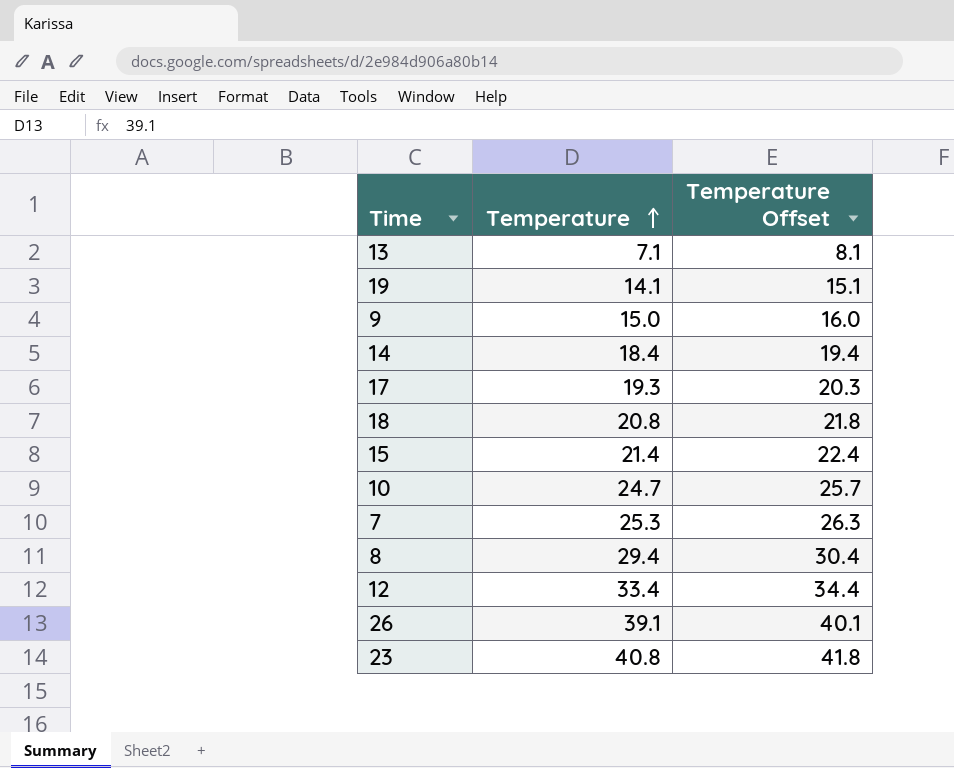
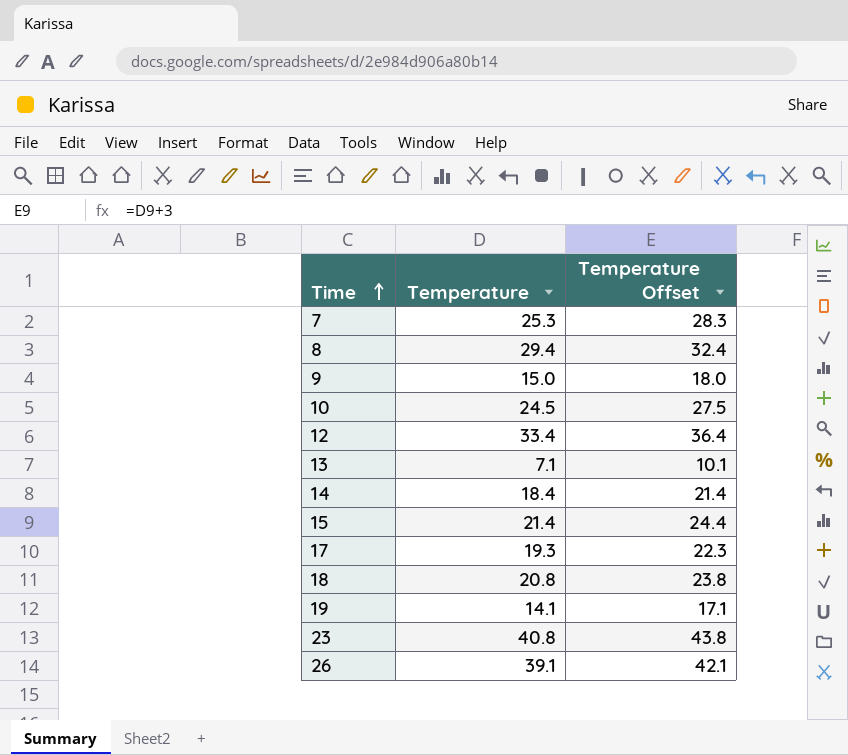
row order: Temperature ascending -> Time ascending
column Temperature Offset | formula: [Temperature] + 1 -> [Temperature] + 3
10 | Temperature: 24.7 -> 24.5

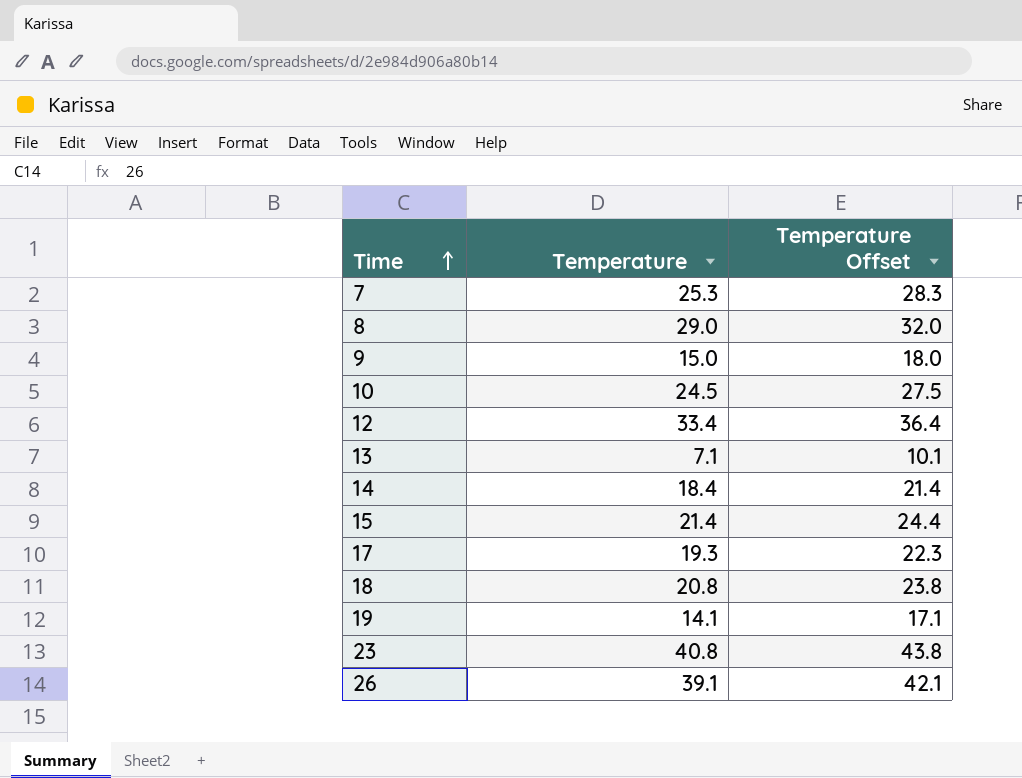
8 | Temperature: 29.4 -> 29.0
8 | Temperature Offset: 32.4 -> 32.0

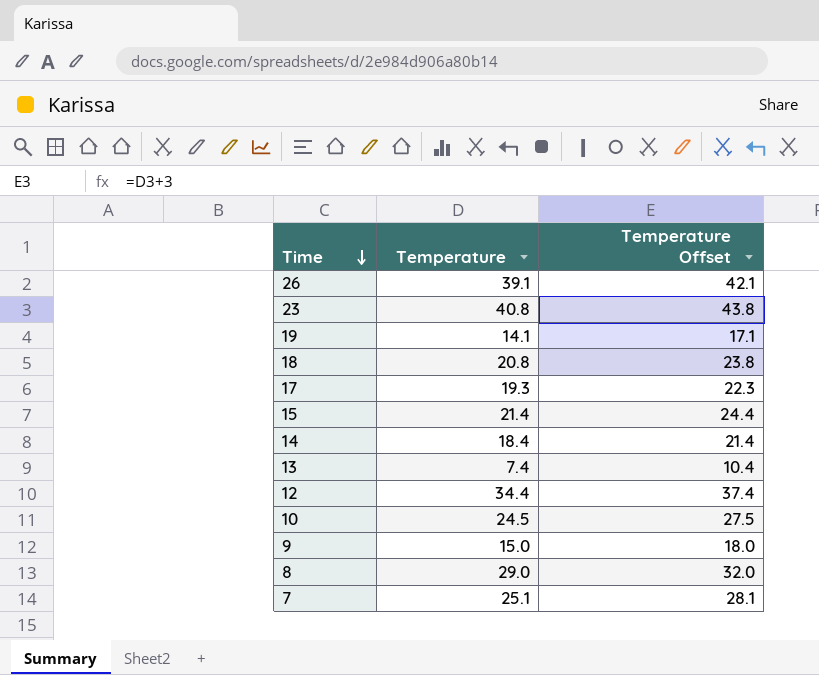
row order: Time ascending -> Time descending
13 | Temperature: 7.1 -> 7.4
13 | Temperature Offset: 10.1 -> 10.4
12 | Temperature: 33.4 -> 34.4
12 | Temperature Offset: 36.4 -> 37.4
7 | Temperature: 25.3 -> 25.1
7 | Temperature Offset: 28.3 -> 28.1

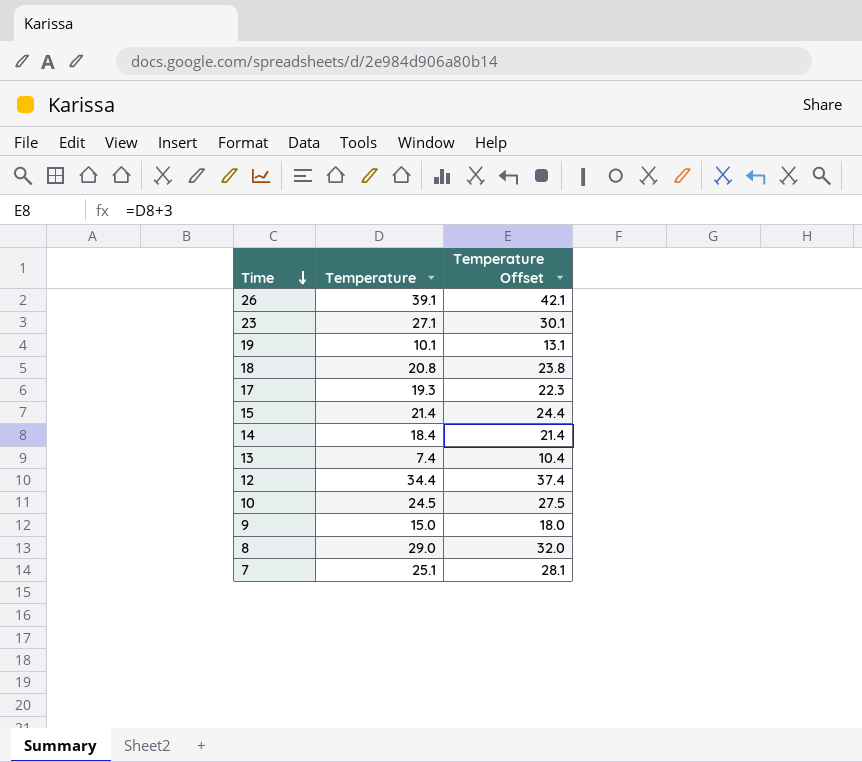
23 | Temperature: 40.8 -> 27.1
23 | Temperature Offset: 43.8 -> 30.1
19 | Temperature: 14.1 -> 10.1
19 | Temperature Offset: 17.1 -> 13.1

